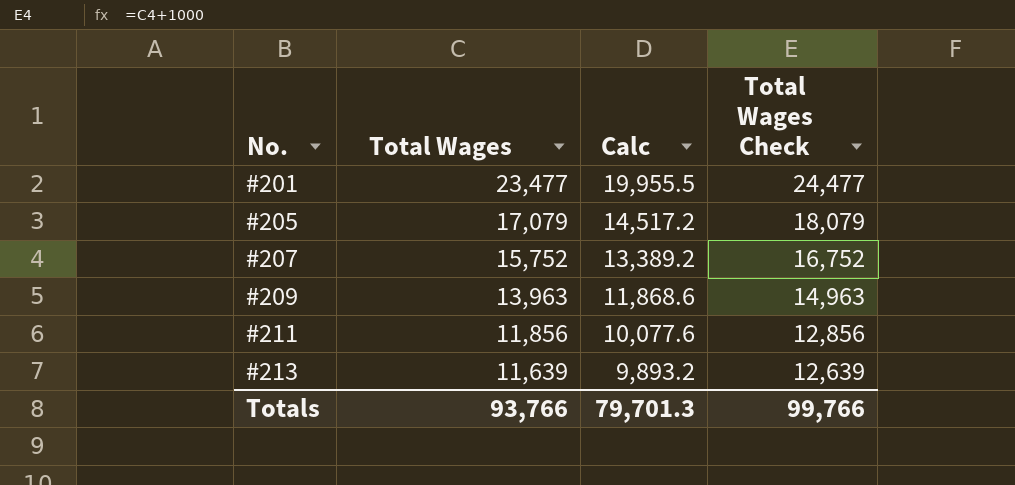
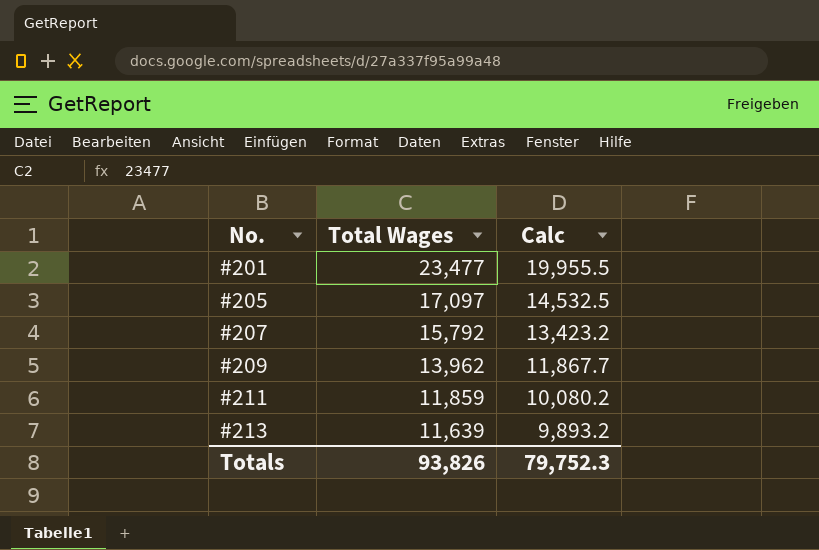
column Total Wages Check | formula: [Total Wages] + 1000 -> none
#205 | Total Wages: 17,079 -> 17,097
#205 | Calc: 14,517.2 -> 14,532.5
#207 | Total Wages: 15,752 -> 15,792
#207 | Calc: 13,389.2 -> 13,423.2
#209 | Total Wages: 13,963 -> 13,962
#209 | Calc: 11,868.6 -> 11,867.7
#211 | Total Wages: 11,856 -> 11,859
#211 | Calc: 10,077.6 -> 10,080.2
Totals | Total Wages: 93,766 -> 93,826
Totals | Calc: 79,701.3 -> 79,752.3

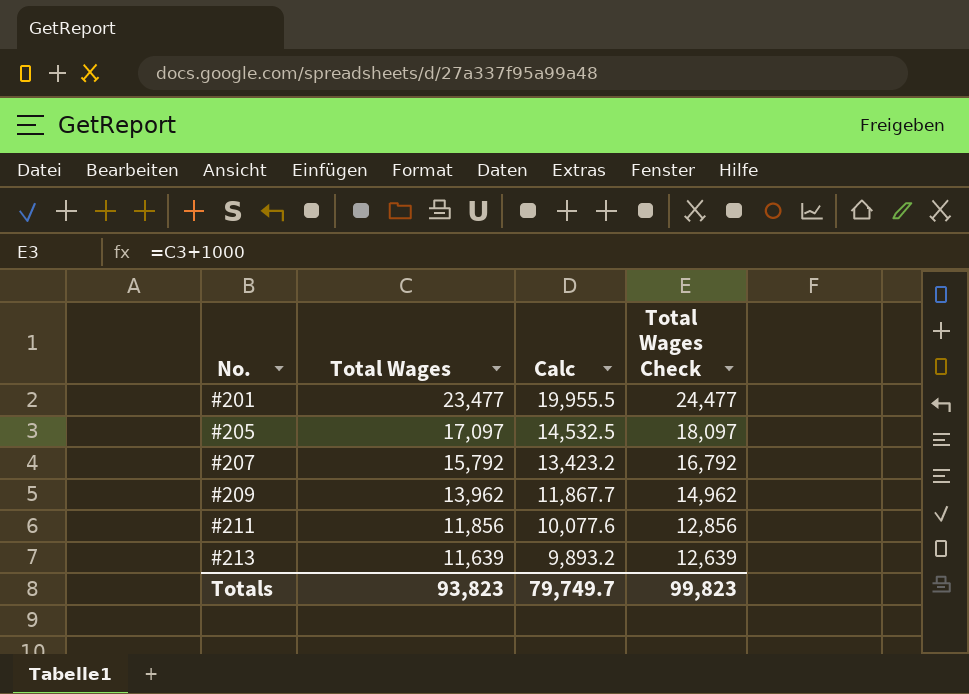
column Total Wages Check | formula: none -> [Total Wages] + 1000
#211 | Total Wages: 11,859 -> 11,856
#211 | Calc: 10,080.2 -> 10,077.6
Totals | Total Wages: 93,826 -> 93,823
Totals | Calc: 79,752.3 -> 79,749.7

